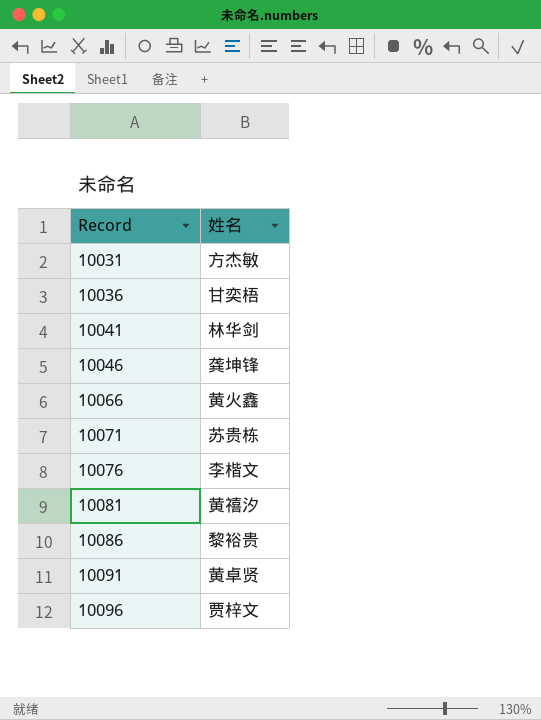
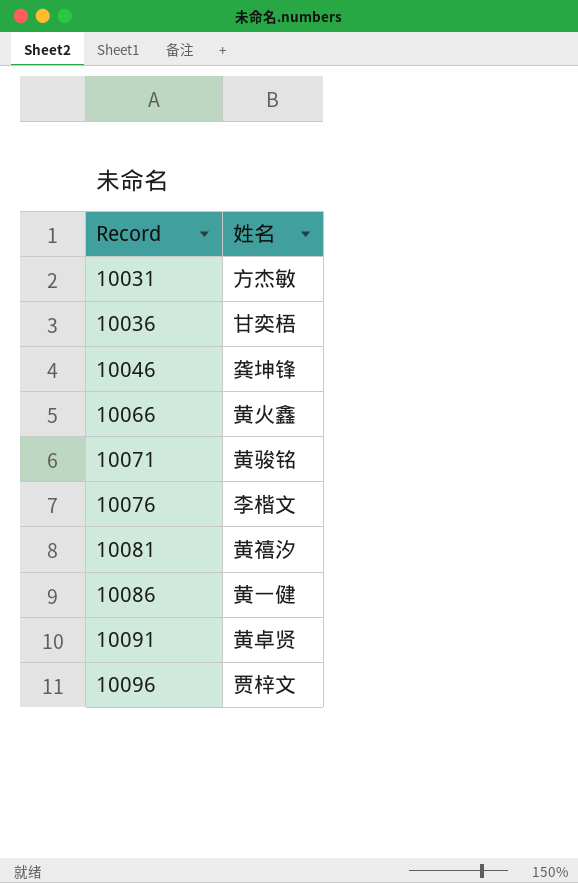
row 10041: 林华剑 -> none
10071 | 姓名: 苏贵栋 -> 黄骏铭
10086 | 姓名: 黎裕贵 -> 黄一健

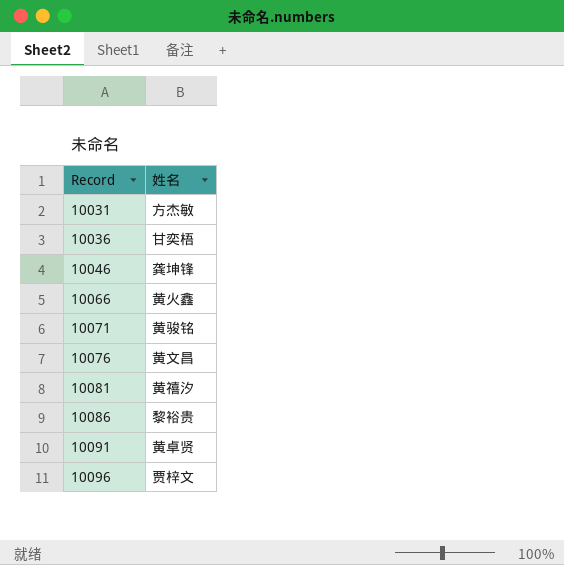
10076 | 姓名: 李楷文 -> 黄文昌
10086 | 姓名: 黄一健 -> 黎裕贵

